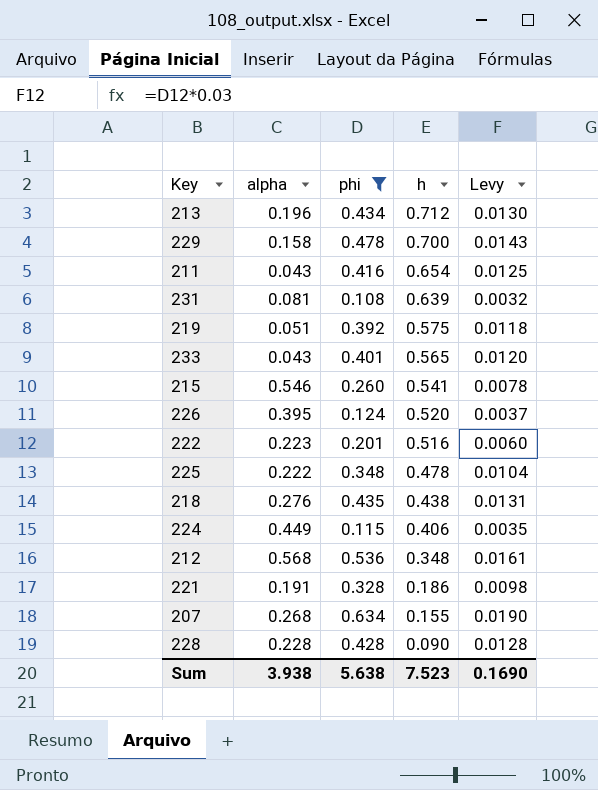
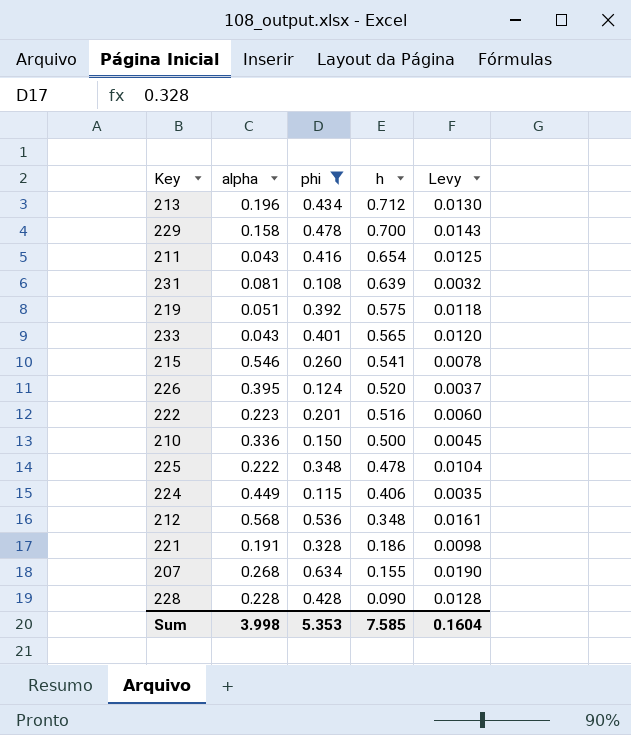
row 218: 0.276 | 0.435 | 0.438 | 0.0131 -> none
row 210: none -> 0.336 | 0.150 | 0.500 | 0.0045
Sum | alpha: 3.938 -> 3.998
Sum | phi: 5.638 -> 5.353
Sum | h: 7.523 -> 7.585
Sum | Levy: 0.1690 -> 0.1604

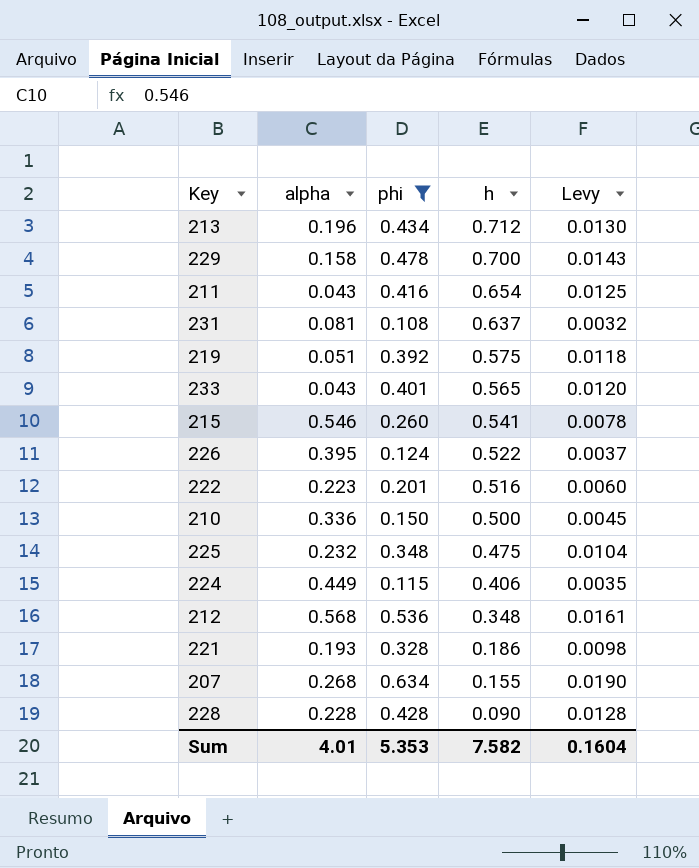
231 | h: 0.639 -> 0.637
226 | h: 0.520 -> 0.522
225 | alpha: 0.222 -> 0.232
225 | h: 0.478 -> 0.475
221 | alpha: 0.191 -> 0.193
Sum | alpha: 3.998 -> 4.01
Sum | h: 7.585 -> 7.582

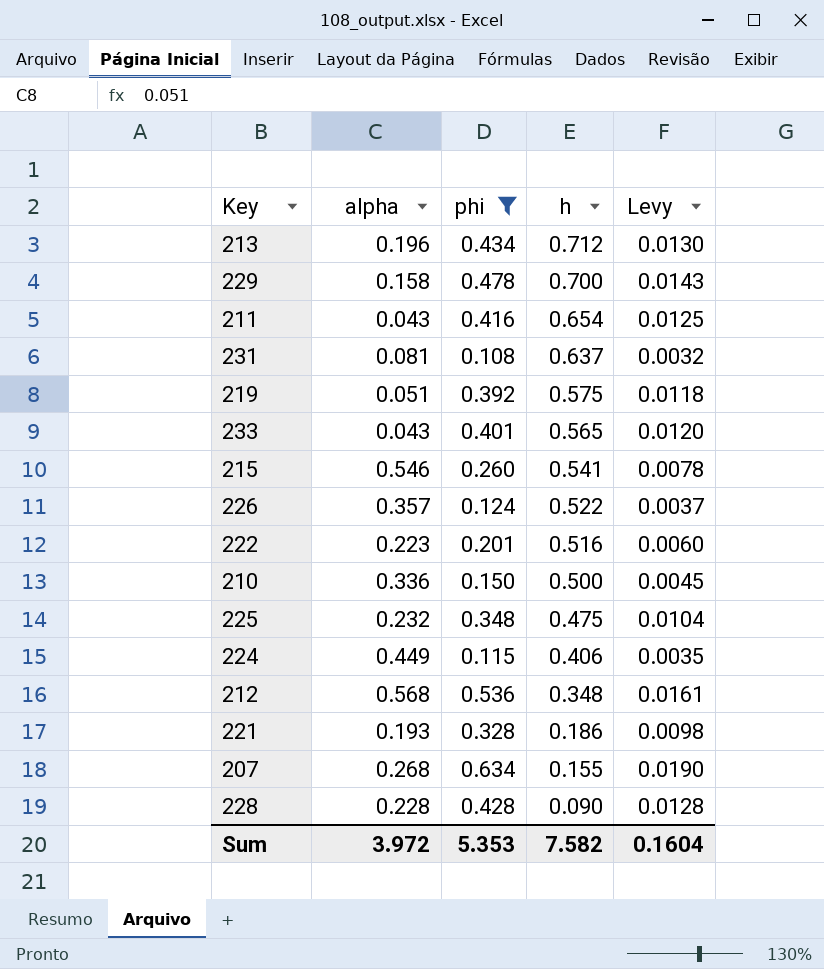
226 | alpha: 0.395 -> 0.357
Sum | alpha: 4.01 -> 3.972

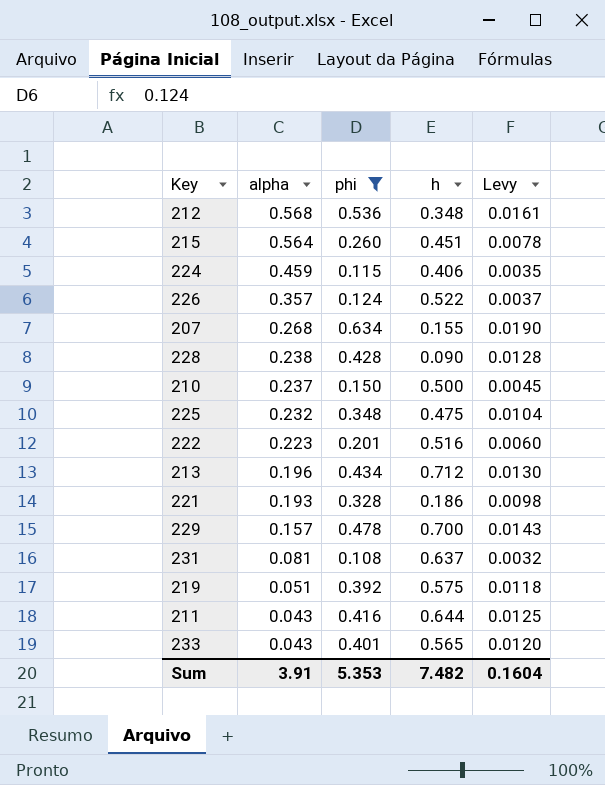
row order: h descending -> alpha descending
215 | alpha: 0.546 -> 0.564
215 | h: 0.541 -> 0.451
224 | alpha: 0.449 -> 0.459
228 | alpha: 0.228 -> 0.238
210 | alpha: 0.336 -> 0.237
229 | alpha: 0.158 -> 0.157
211 | h: 0.654 -> 0.644
Sum | alpha: 3.972 -> 3.91
Sum | h: 7.582 -> 7.482

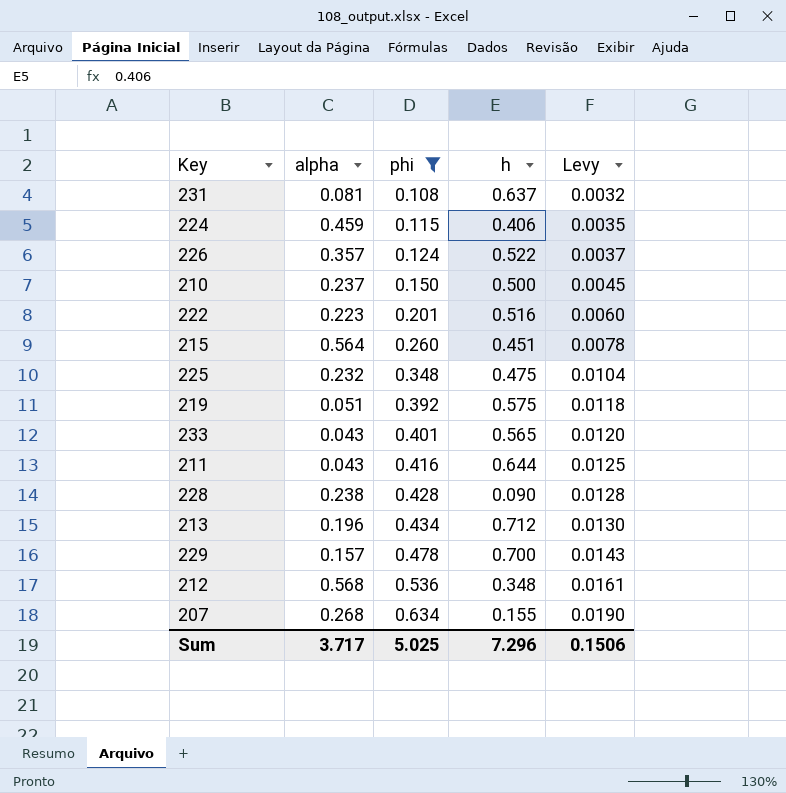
row order: alpha descending -> phi ascending
row 221: 0.193 | 0.328 | 0.186 | 0.0098 -> none
Sum | alpha: 3.91 -> 3.717
Sum | phi: 5.353 -> 5.025
Sum | h: 7.482 -> 7.296
Sum | Levy: 0.1604 -> 0.1506

